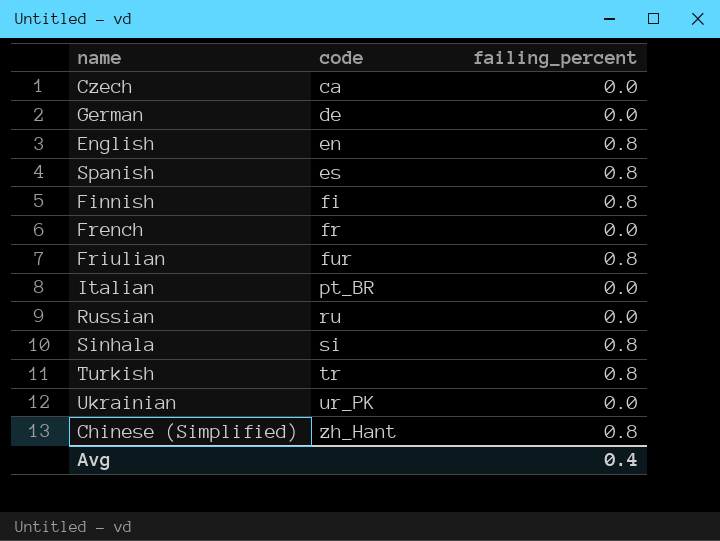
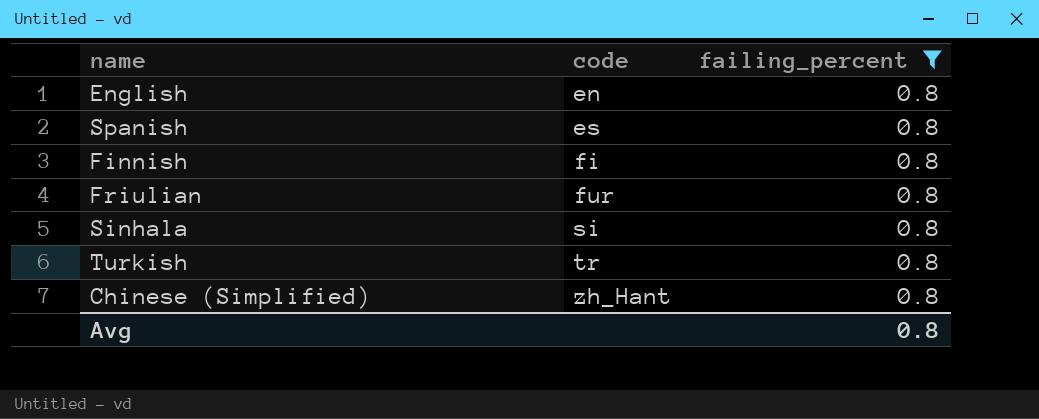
filter: none -> failing_percent = 0.8
Avg | failing_percent: 0.4 -> 0.8

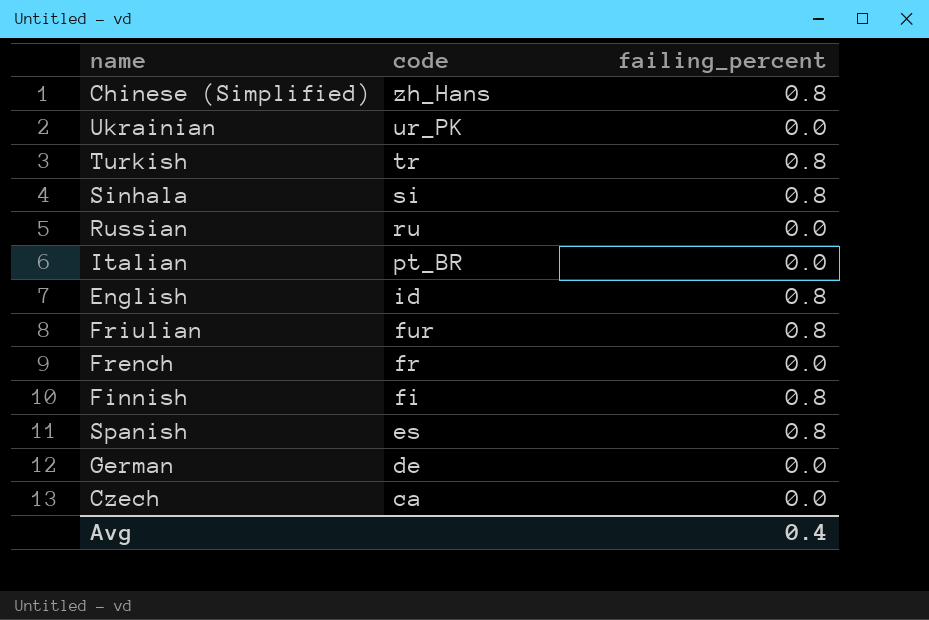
filter: failing_percent = 0.8 -> none
row order: code ascending -> code descending
Chinese (Simplified) | code: zh_Hant -> zh_Hans
English | code: en -> id
Avg | failing_percent: 0.8 -> 0.4

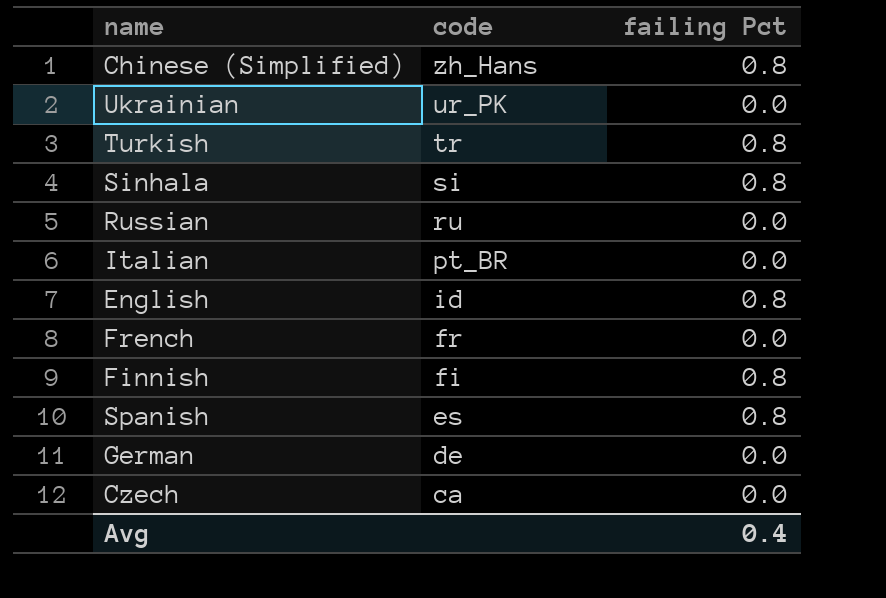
column name: failing_percent -> failing Pct
row Friulian: fur | 0.8 -> none

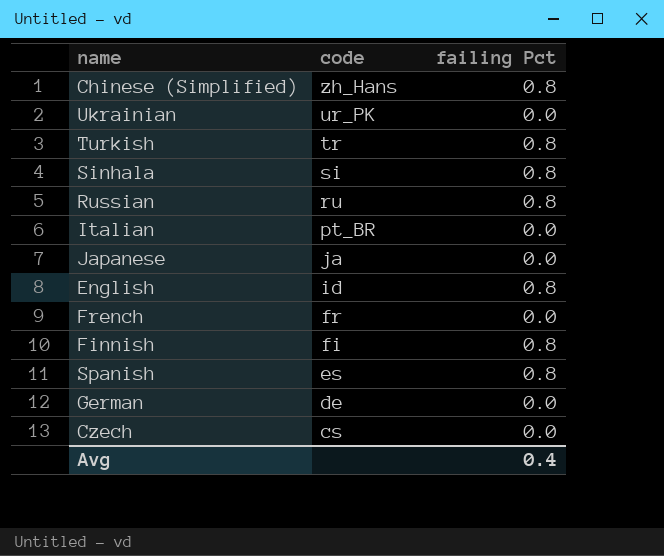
Russian | failing Pct: 0.0 -> 0.8
row Japanese: none -> ja | 0.0
Czech | code: ca -> cs

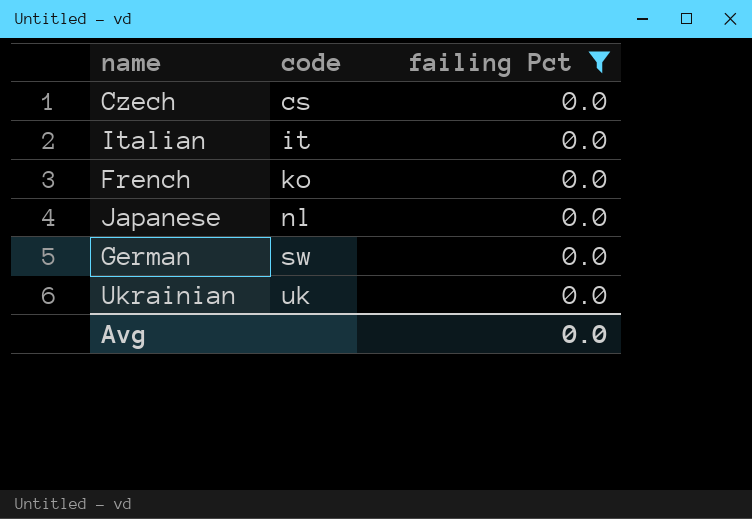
filter: none -> failing Pct = 0.0
row order: code descending -> code ascending
Italian | code: pt_BR -> it
French | code: fr -> ko
Japanese | code: ja -> nl
German | code: de -> sw
Ukrainian | code: ur_PK -> uk
Avg | failing Pct: 0.4 -> 0.0

